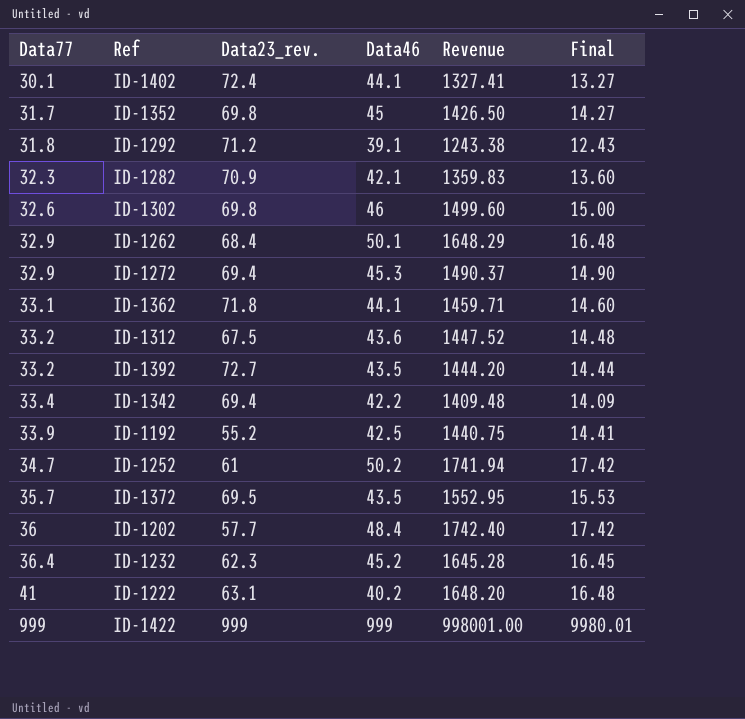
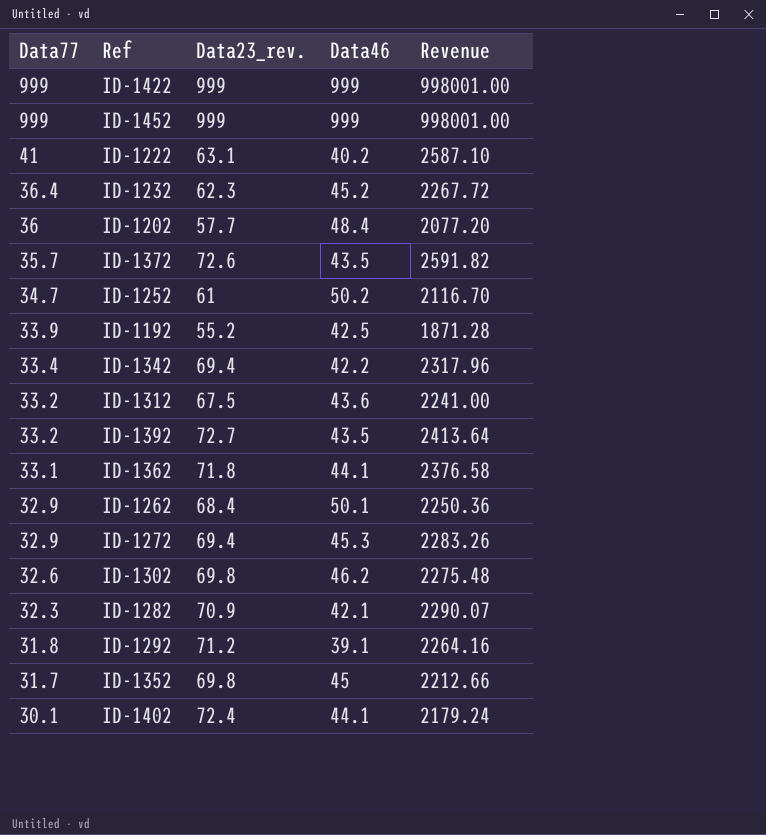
row order: Data77 ascending -> Data77 descending
column Final | formula: [Revenue] * 0.01 -> none
column Revenue | formula: [Data77] * [Data46] -> [Data77] * [Data23_rev.]
row ID-1452: none -> 999 | 999 | 999 | 998001.00
ID-1372 | Data23_rev.: 69.5 -> 72.6
ID-1302 | Data46: 46 -> 46.2

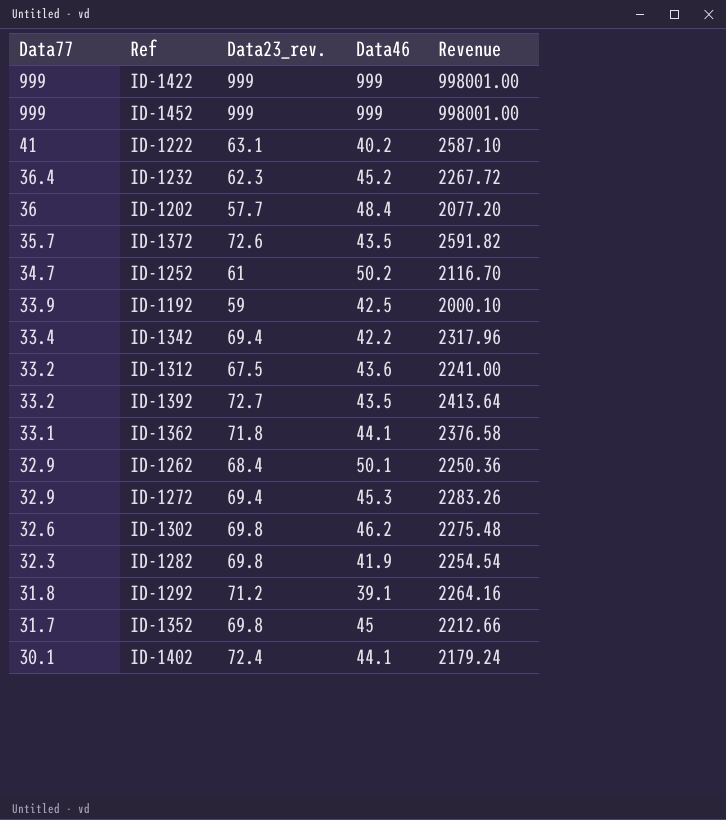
ID-1192 | Data23_rev.: 55.2 -> 59
ID-1192 | Revenue: 1871.28 -> 2000.10
ID-1282 | Data23_rev.: 70.9 -> 69.8
ID-1282 | Data46: 42.1 -> 41.9
ID-1282 | Revenue: 2290.07 -> 2254.54

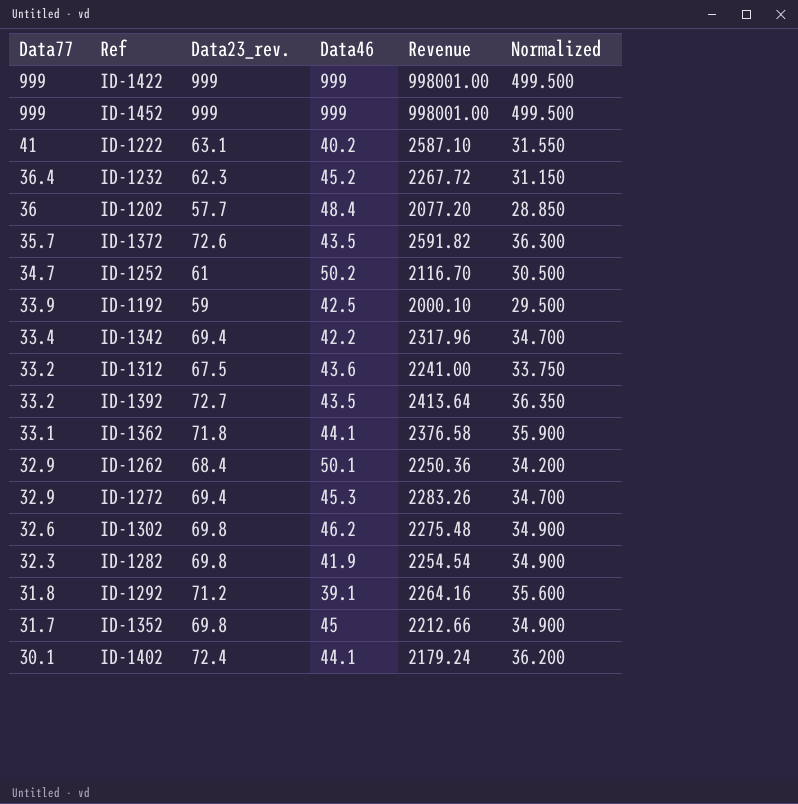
column Normalized | formula: none -> [Data23_rev.] * 0.5

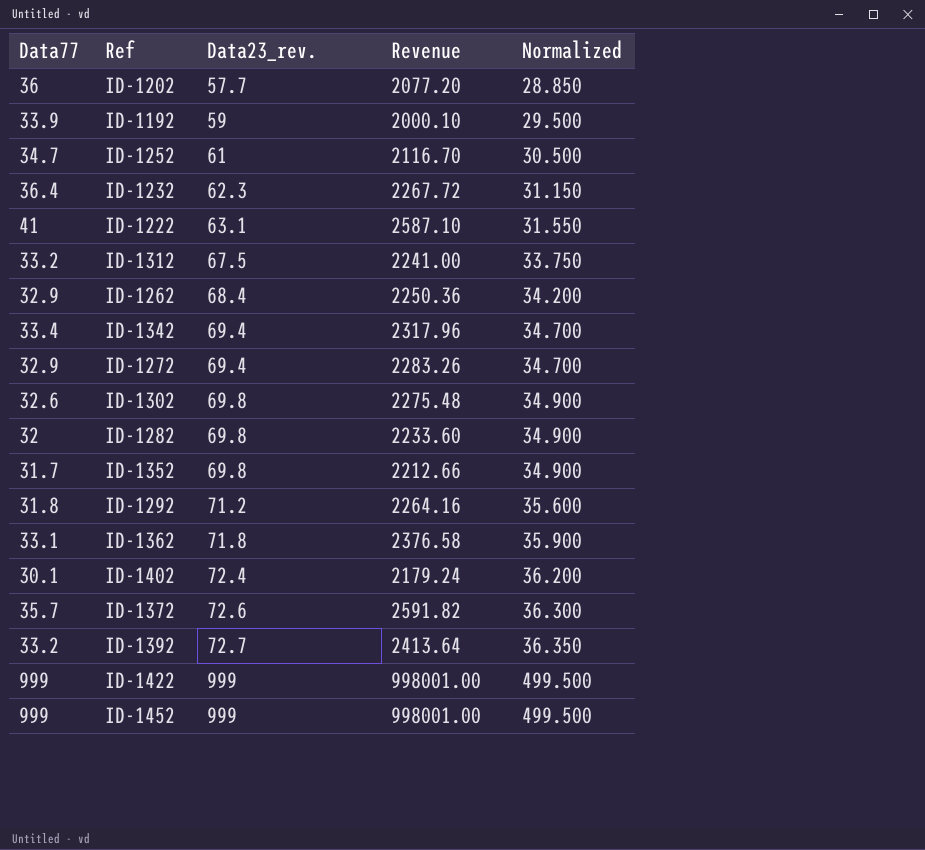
row order: Data77 descending -> Data23_rev. ascending
column Data46 | position: 4 -> none
ID-1282 | Data77: 32.3 -> 32
ID-1282 | Revenue: 2254.54 -> 2233.60

